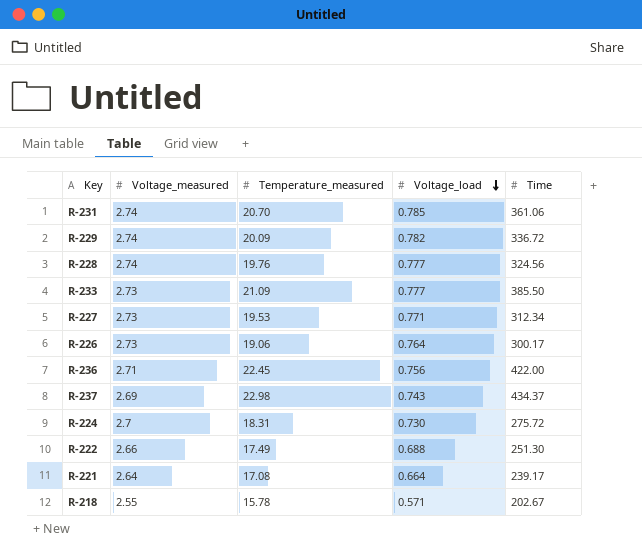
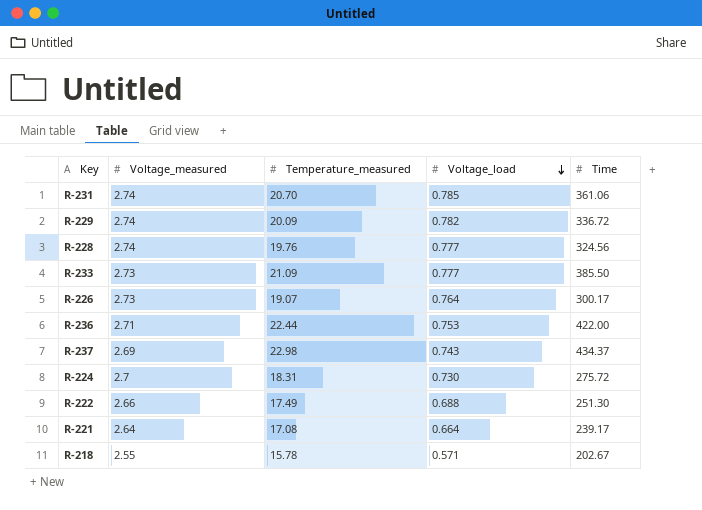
row R-227: 2.73 | 19.53 | 0.771 | 312.34 -> none
R-226 | Temperature_measured: 19.06 -> 19.07
R-236 | Temperature_measured: 22.45 -> 22.44
R-236 | Voltage_load: 0.756 -> 0.753

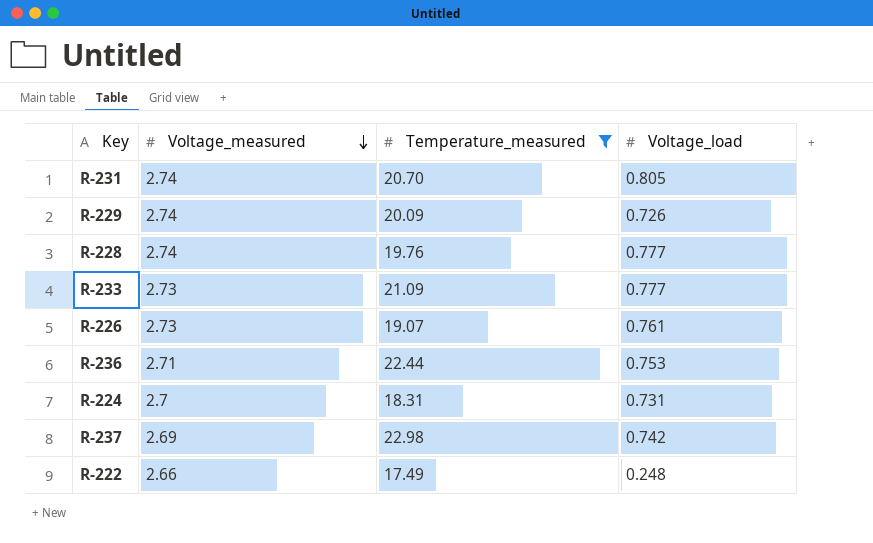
filter: none -> Temperature_measured >= 17.49
row order: Voltage_load descending -> Voltage_measured descending
column Time | position: 5 -> none
R-231 | Voltage_load: 0.785 -> 0.805
R-229 | Voltage_load: 0.782 -> 0.726
R-226 | Voltage_load: 0.764 -> 0.761
R-224 | Voltage_load: 0.730 -> 0.731
R-237 | Voltage_load: 0.743 -> 0.742
R-222 | Voltage_load: 0.688 -> 0.248

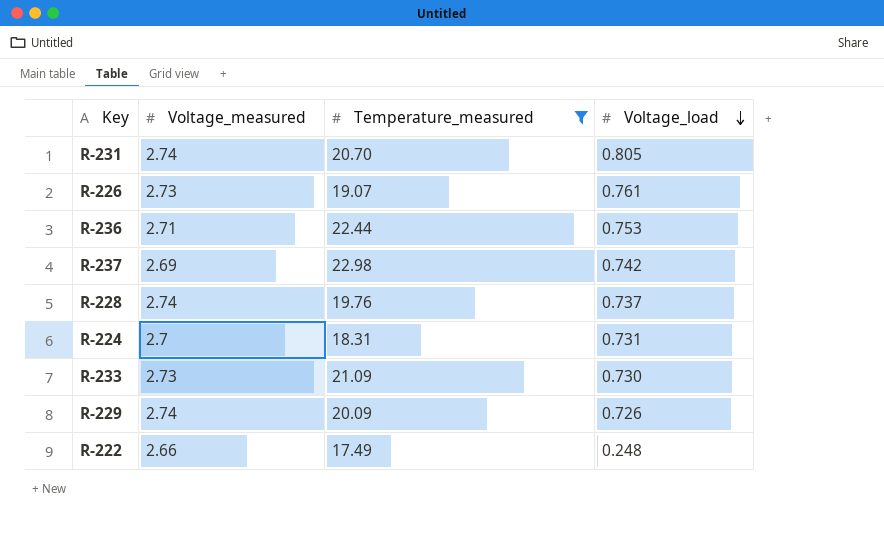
row order: Voltage_measured descending -> Voltage_load descending
R-228 | Voltage_load: 0.777 -> 0.737
R-233 | Voltage_load: 0.777 -> 0.730

